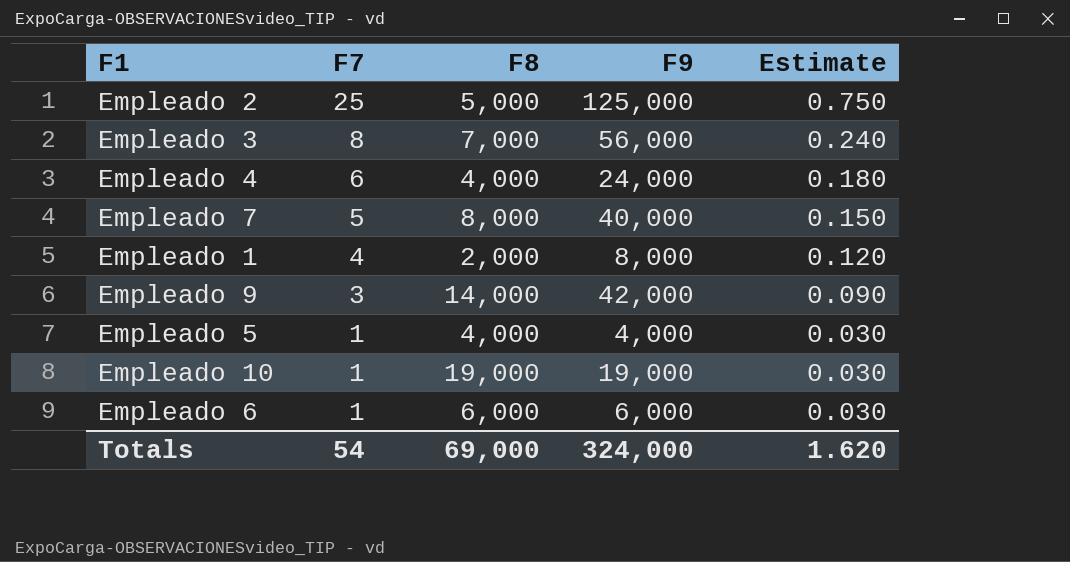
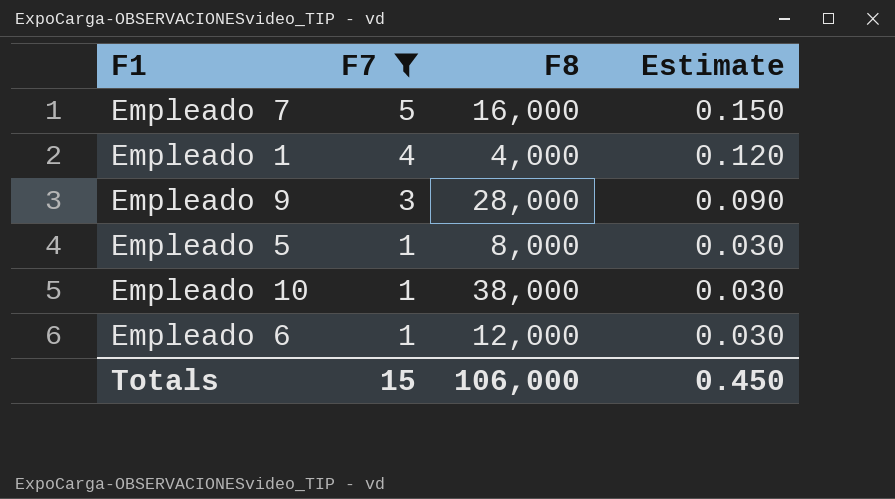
filter: none -> F7 <= 5
column F9 | formula: [F7] * [F8] -> none
Empleado 7 | F8: 8,000 -> 16,000
Empleado 1 | F8: 2,000 -> 4,000
Empleado 9 | F8: 14,000 -> 28,000
Empleado 5 | F8: 4,000 -> 8,000
Empleado 10 | F8: 19,000 -> 38,000
Empleado 6 | F8: 6,000 -> 12,000
Totals | F7: 54 -> 15
Totals | F8: 69,000 -> 106,000
Totals | Estimate: 1.620 -> 0.450

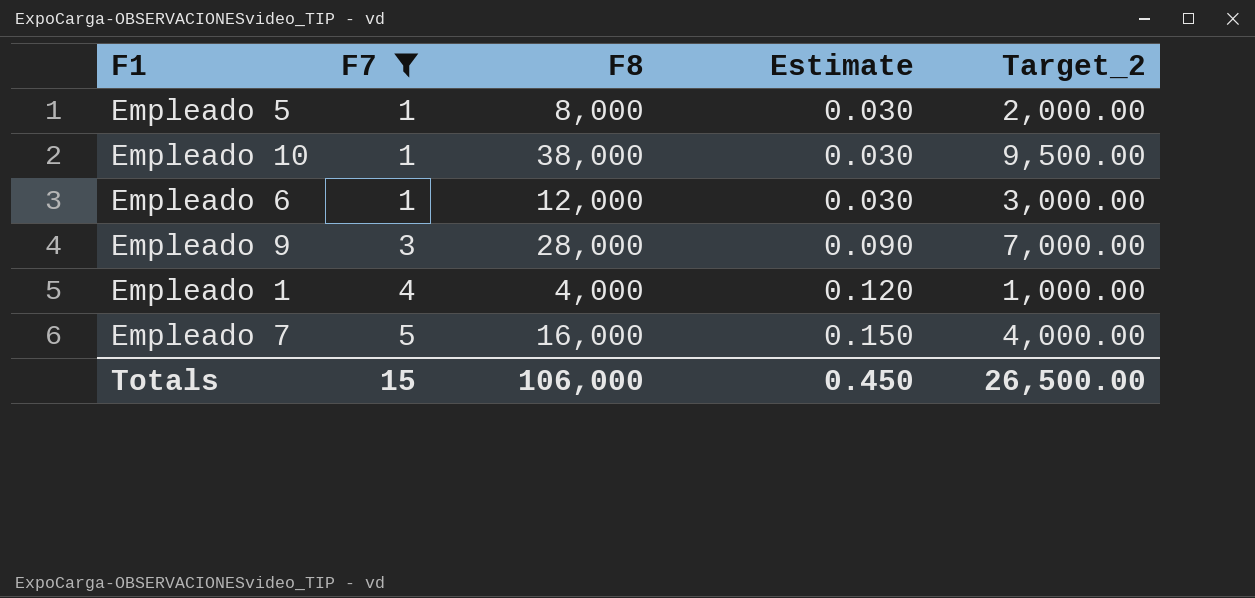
row order: F7 descending -> F7 ascending
column Target_2 | formula: none -> [F8] * 0.25

